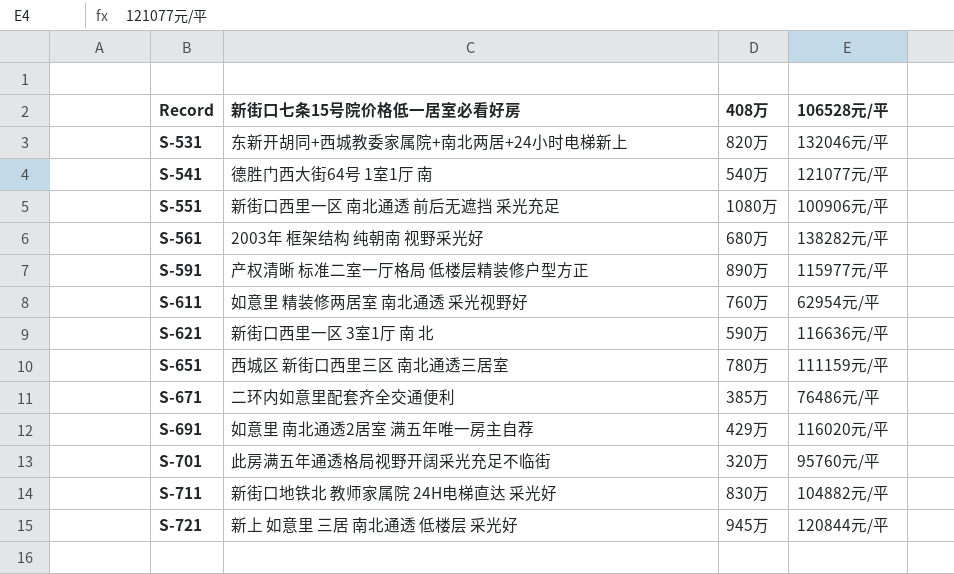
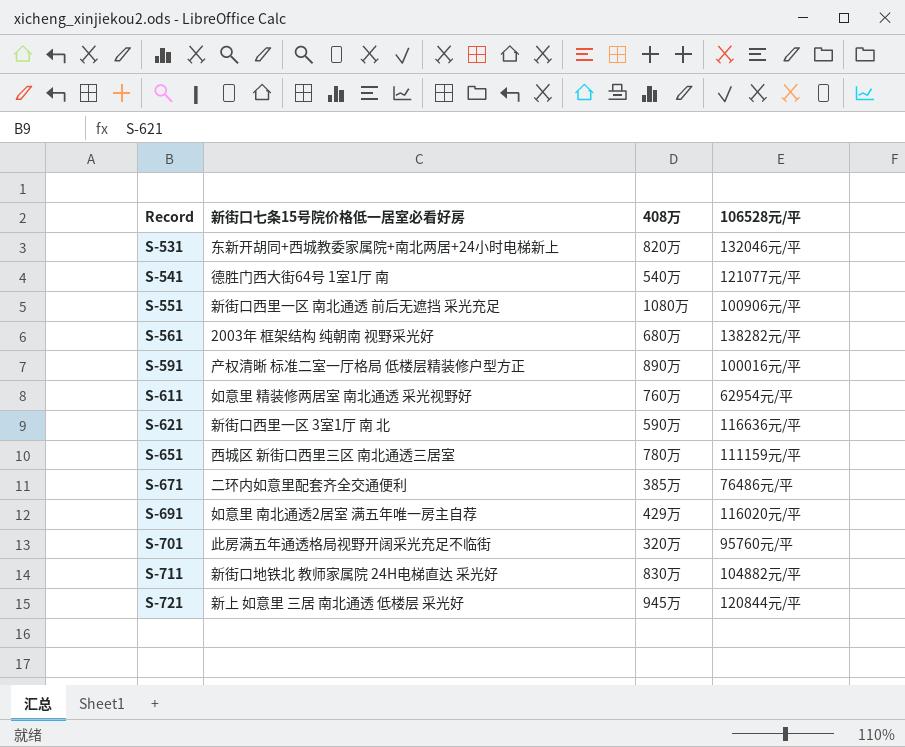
S-591 | 106528元/平: 115977元/平 -> 100016元/平

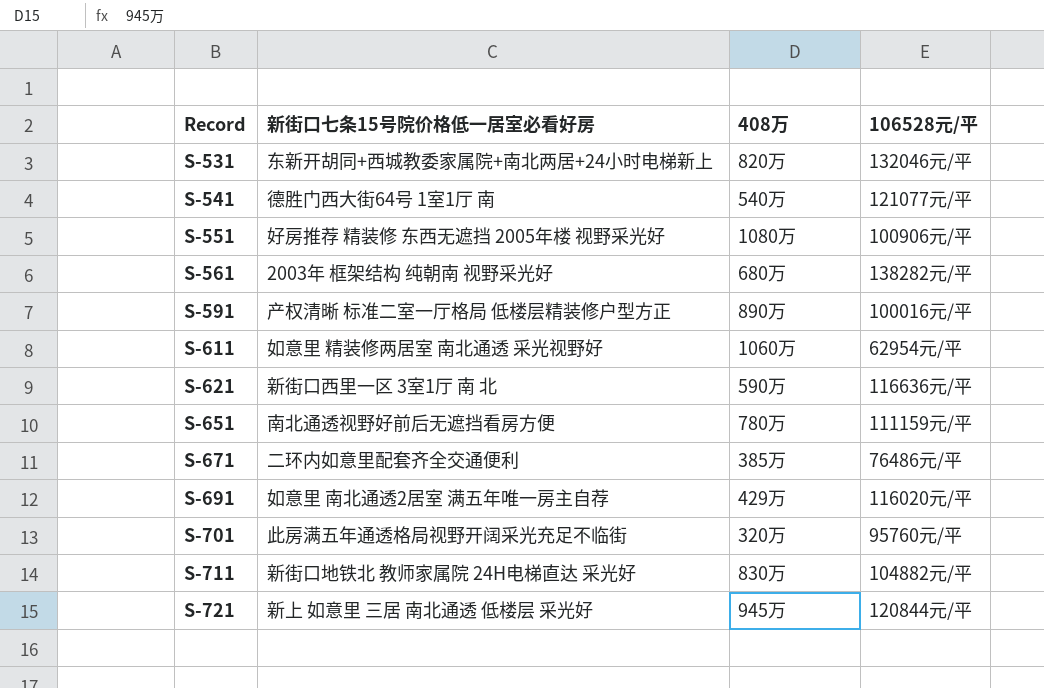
S-551 | 新街口七条15号院价格低一居室必看好房: 新街口西里一区 南北通透 前后无遮挡 采光充足 -> 好房推荐 精装修 东西无遮挡 2005年楼 视野采光好
S-611 | 408万: 760万 -> 1060万
S-651 | 新街口七条15号院价格低一居室必看好房: 西城区 新街口西里三区 南北通透三居室 -> 南北通透视野好前后无遮挡看房方便

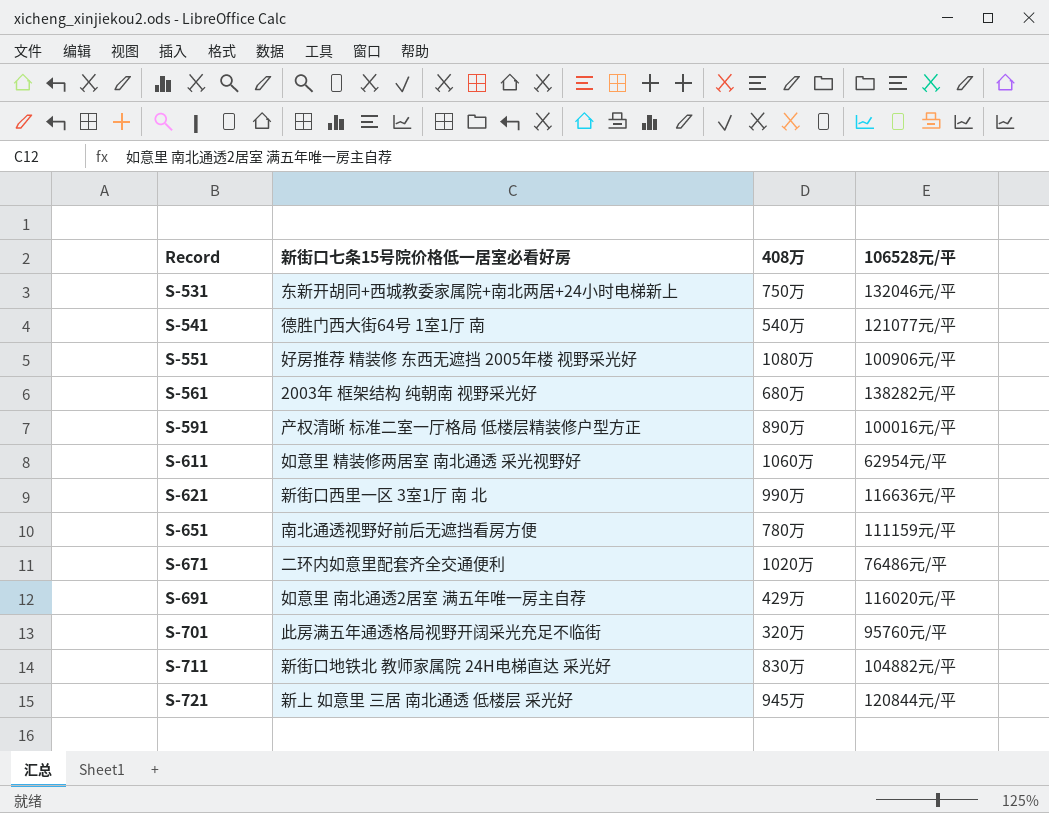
S-531 | 408万: 820万 -> 750万
S-621 | 408万: 590万 -> 990万
S-671 | 408万: 385万 -> 1020万

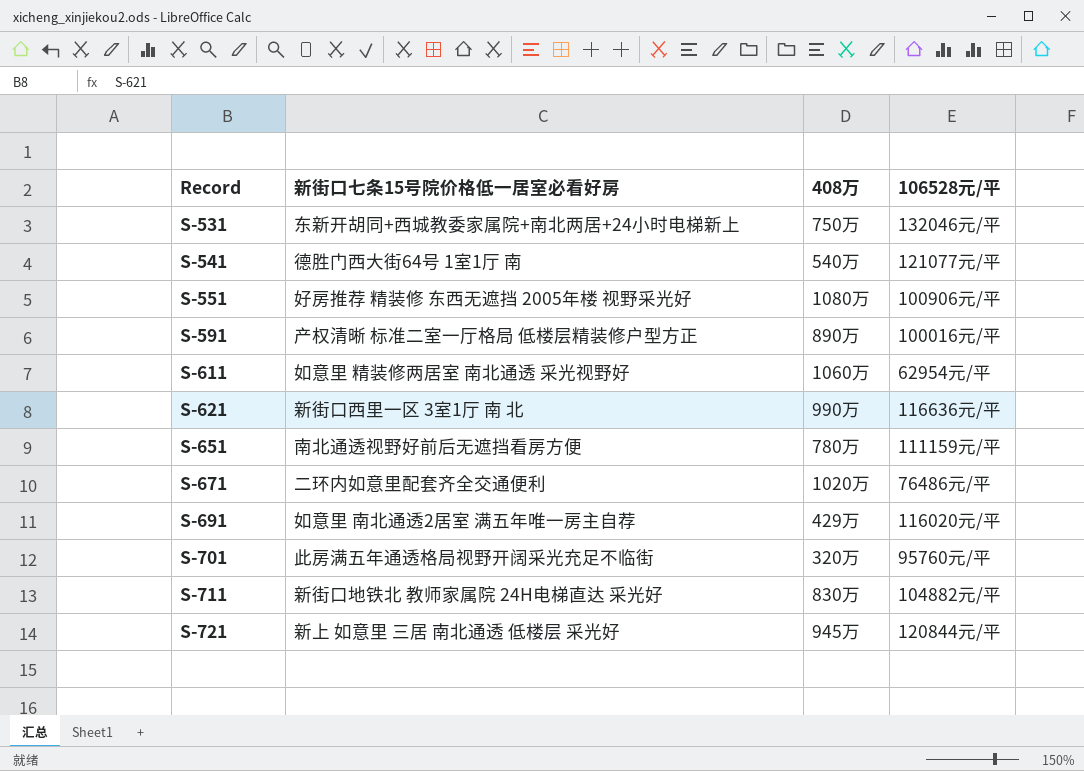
row S-561: 2003年 框架结构 纯朝南 视野采光好 | 680万 | 138282元/平 -> none

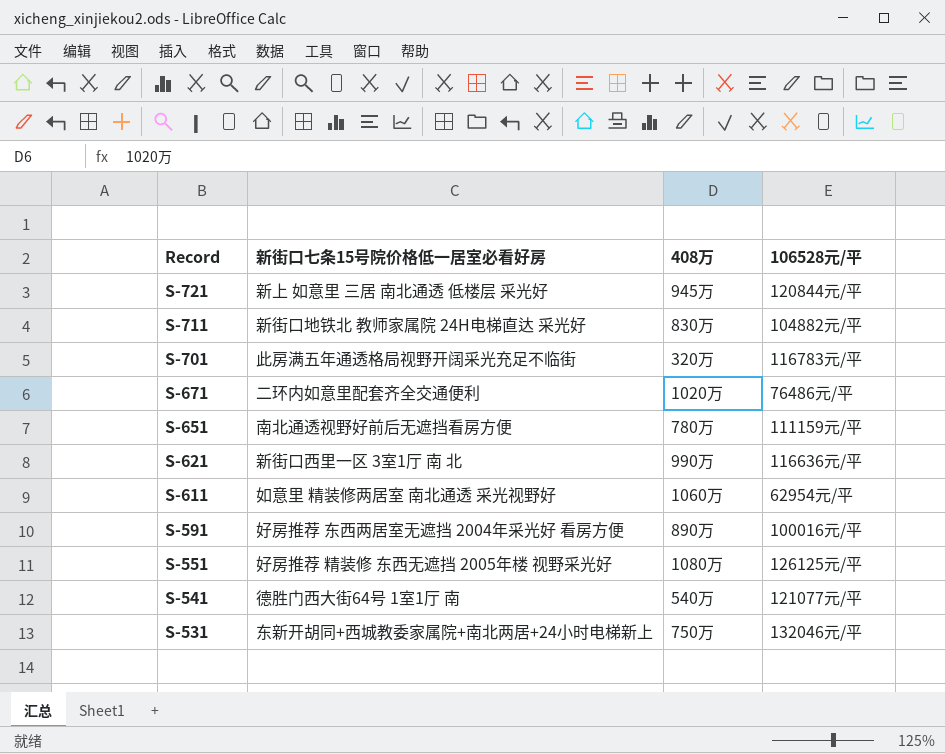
row order: Record ascending -> Record descending
row S-691: 如意里 南北通透2居室 满五年唯一房主自荐 | 429万 | 116020元/平 -> none
S-701 | 106528元/平: 95760元/平 -> 116783元/平
S-591 | 新街口七条15号院价格低一居室必看好房: 产权清晰 标准二室一厅格局 低楼层精装修户型方正 -> 好房推荐 东西两居室无遮挡 2004年采光好 看房方便
S-551 | 106528元/平: 100906元/平 -> 126125元/平

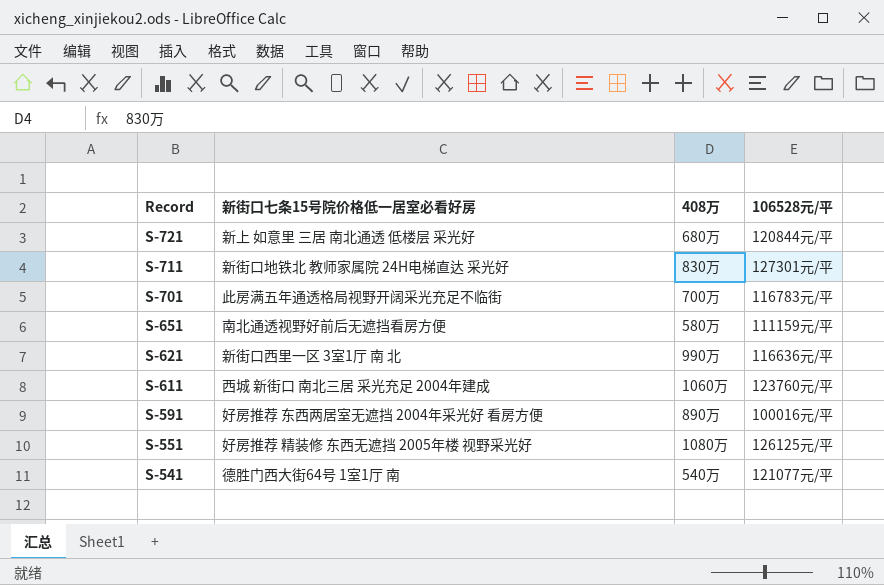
row S-671: 二环内如意里配套齐全交通便利 | 1020万 | 76486元/平 -> none
row S-531: 东新开胡同+西城教委家属院+南北两居+24小时电梯新上 | 750万 | 132046元/平 -> none
S-721 | 408万: 945万 -> 680万
S-711 | 106528元/平: 104882元/平 -> 127301元/平
S-701 | 408万: 320万 -> 700万
S-651 | 408万: 780万 -> 580万
S-611 | 新街口七条15号院价格低一居室必看好房: 如意里 精装修两居室 南北通透 采光视野好 -> 西城 新街口 南北三居 采光充足 2004年建成
S-611 | 106528元/平: 62954元/平 -> 123760元/平

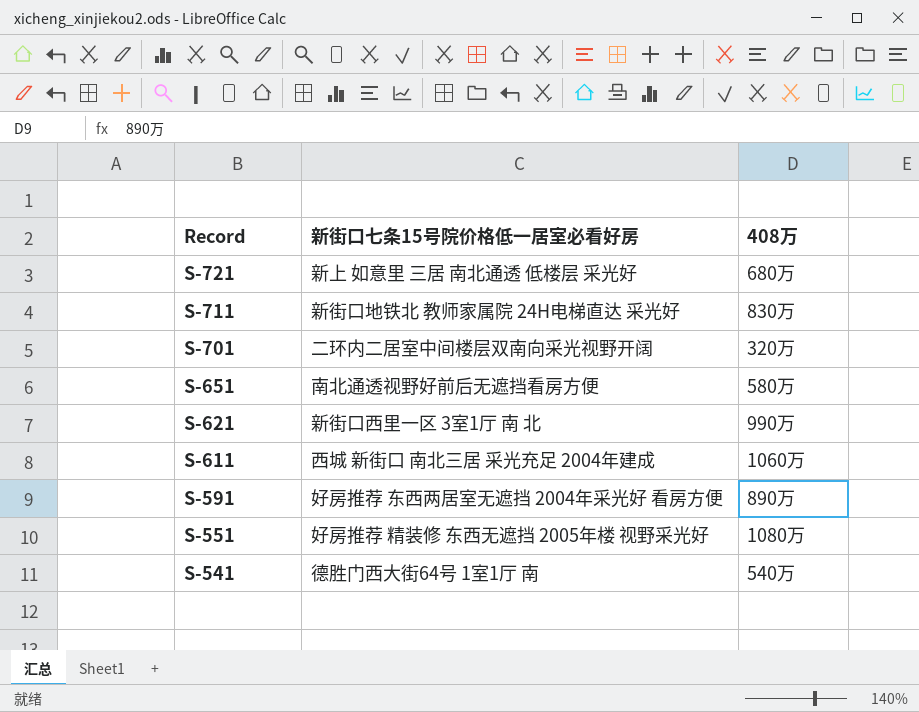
column 106528元/平 | position: 4 -> none
S-701 | 新街口七条15号院价格低一居室必看好房: 此房满五年通透格局视野开阔采光充足不临街 -> 二环内二居室中间楼层双南向采光视野开阔
S-701 | 408万: 700万 -> 320万

